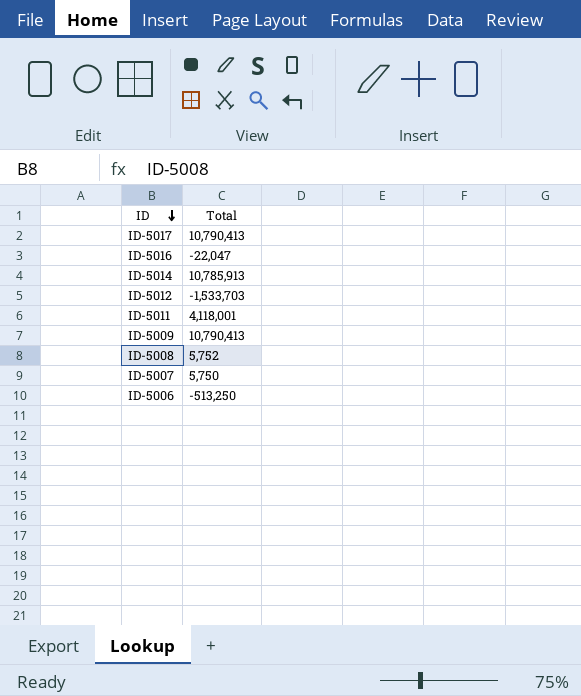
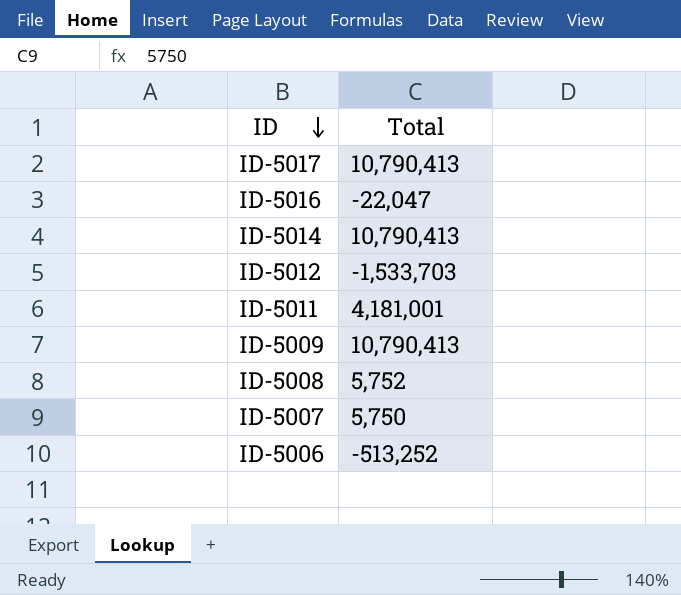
ID-5014 | Total: 10,785,913 -> 10,790,413
ID-5011 | Total: 4,118,001 -> 4,181,001
ID-5006 | Total: -513,250 -> -513,252

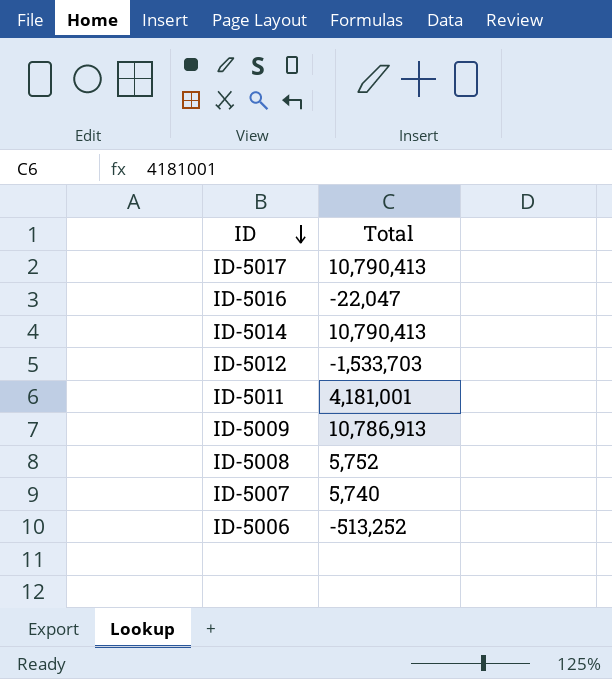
ID-5009 | Total: 10,790,413 -> 10,786,913
ID-5007 | Total: 5,750 -> 5,740

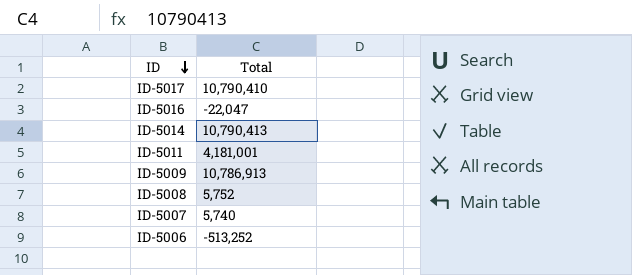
row ID-5012: -1,533,703 -> none
ID-5017 | Total: 10,790,413 -> 10,790,410

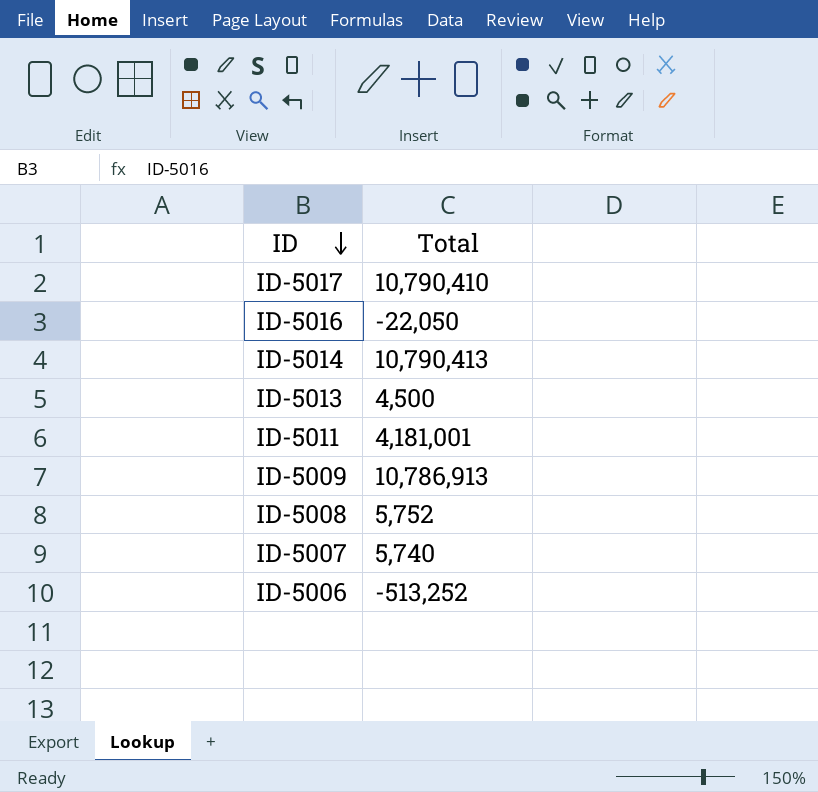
ID-5016 | Total: -22,047 -> -22,050
row ID-5013: none -> 4,500

